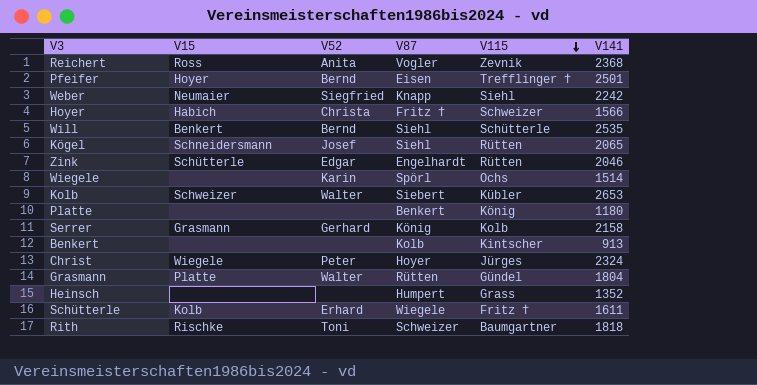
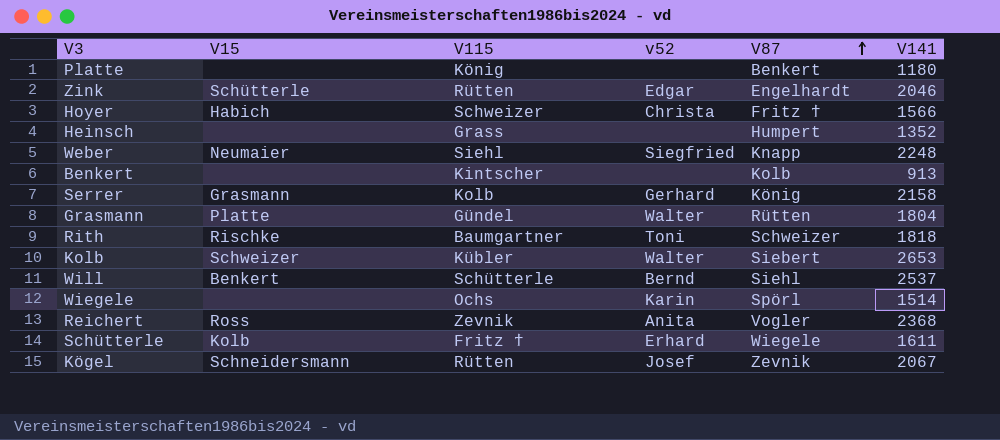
row order: V115 descending -> V87 ascending
column V115 | position: 5 -> 3
column name: V52 -> v52
row Pfeifer: Hoyer | Bernd | Eisen | Trefflinger ϯ | 2501 -> none
row Christ: Wiegele | Peter | Hoyer | Jürges | 2324 -> none
Weber | V141: 2242 -> 2248
Will | V141: 2535 -> 2537
Kögel | V87: Siehl -> Zevnik
Kögel | V141: 2065 -> 2067

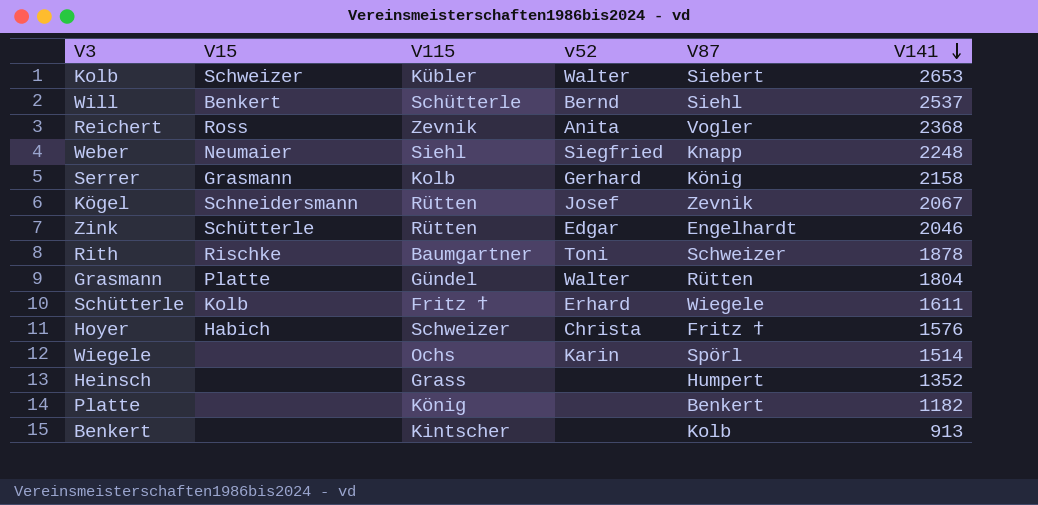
row order: V87 ascending -> V141 descending
Rith | V141: 1818 -> 1878
Hoyer | V141: 1566 -> 1576
Platte | V141: 1180 -> 1182

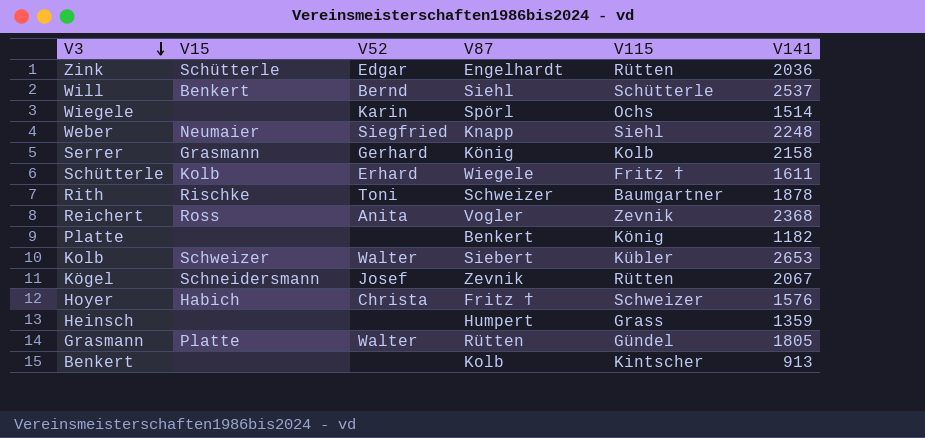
row order: V141 descending -> V3 descending
column name: v52 -> V52
column V115 | position: 3 -> 5
Zink | V141: 2046 -> 2036
Heinsch | V141: 1352 -> 1359
Grasmann | V141: 1804 -> 1805

